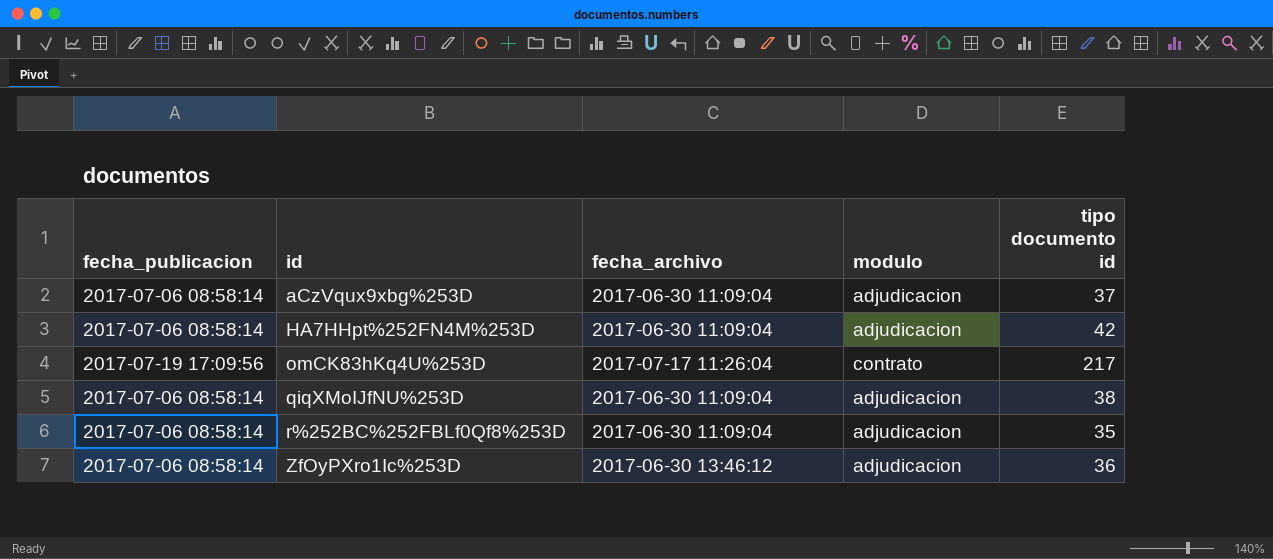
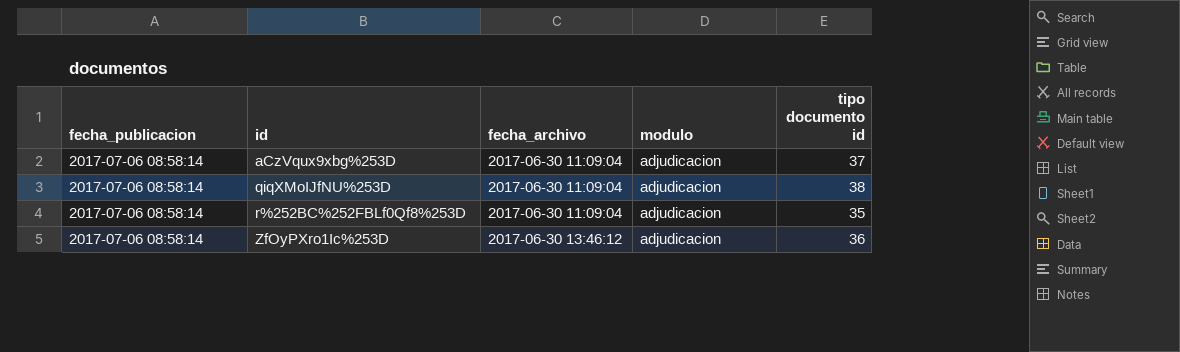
row HA7HHpt%252FN4M%253D: 2017-07-06 08:58:14 | 2017-06-30 11:09:04 | adjudicacion | 42 -> none
row omCK83hKq4U%253D: 2017-07-19 17:09:56 | 2017-07-17 11:26:04 | contrato | 217 -> none

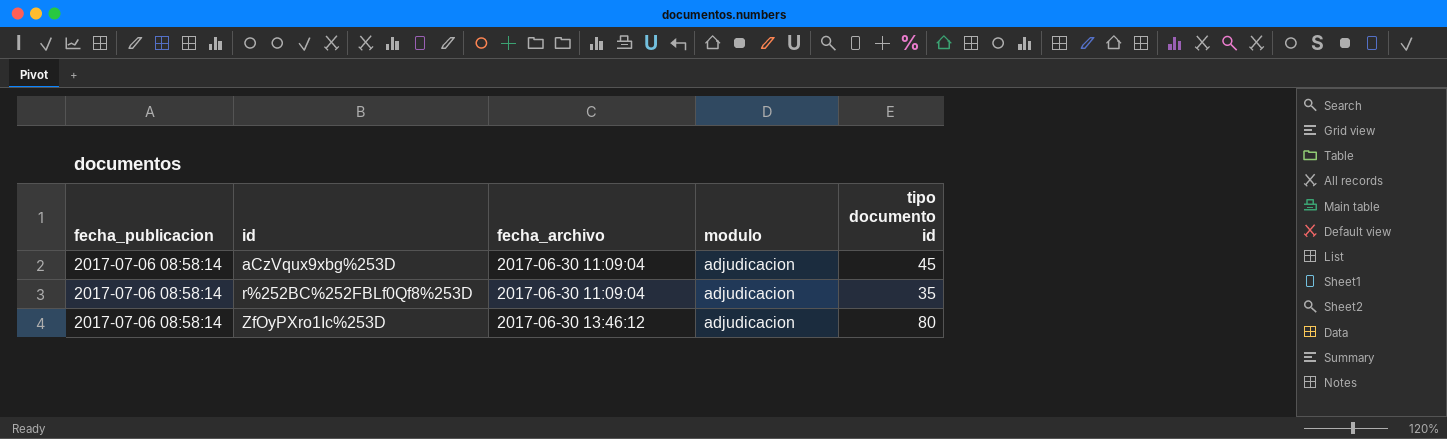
row qiqXMoIJfNU%253D: 2017-07-06 08:58:14 | 2017-06-30 11:09:04 | adjudicacion | 38 -> none
aCzVqux9xbg%253D | tipo documento id: 37 -> 45
ZfOyPXro1Ic%253D | tipo documento id: 36 -> 80

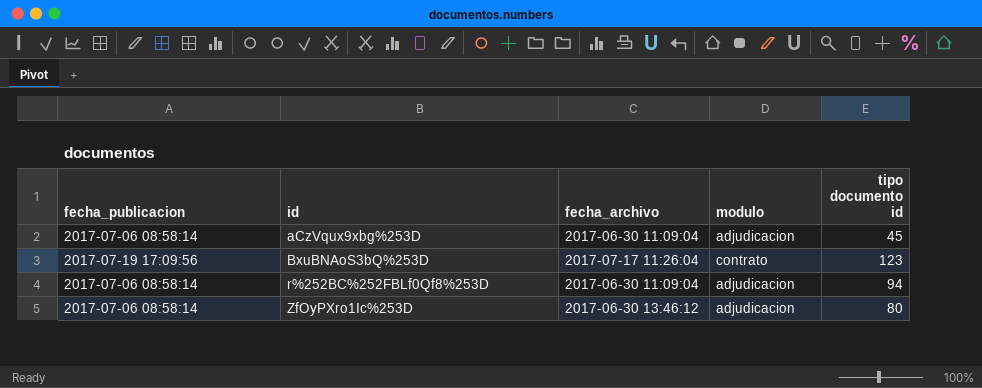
row BxuBNAoS3bQ%253D: none -> 2017-07-19 17:09:56 | 2017-07-17 11:26:04 | contrato | 123
r%252BC%252FBLf0Qf8%253D | tipo documento id: 35 -> 94

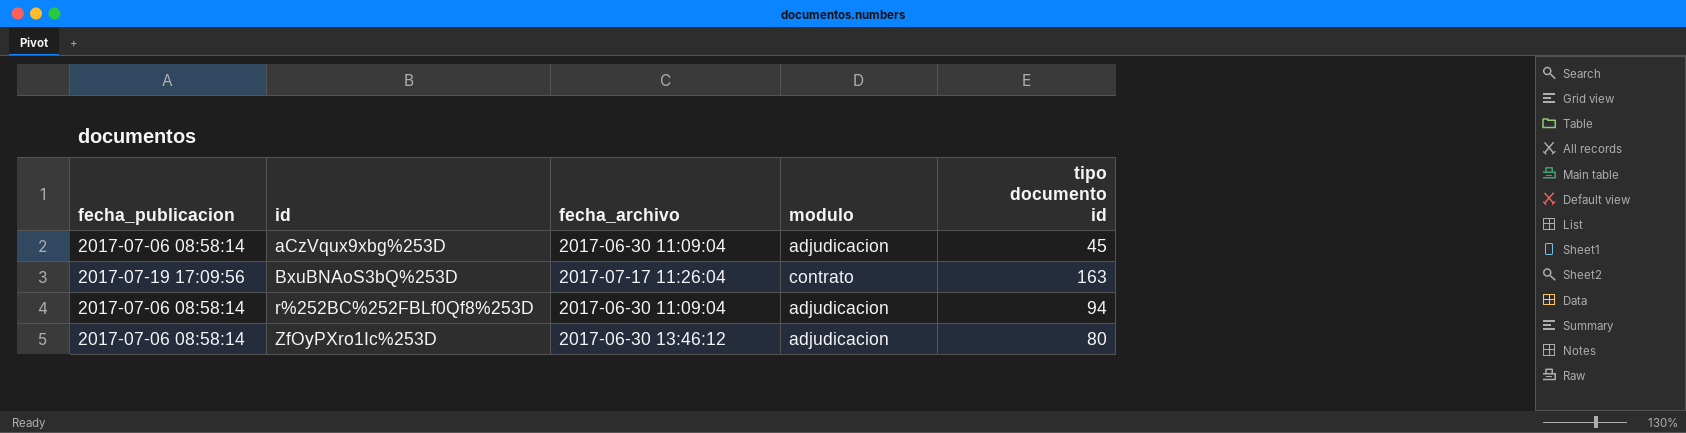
BxuBNAoS3bQ%253D | tipo documento id: 123 -> 163

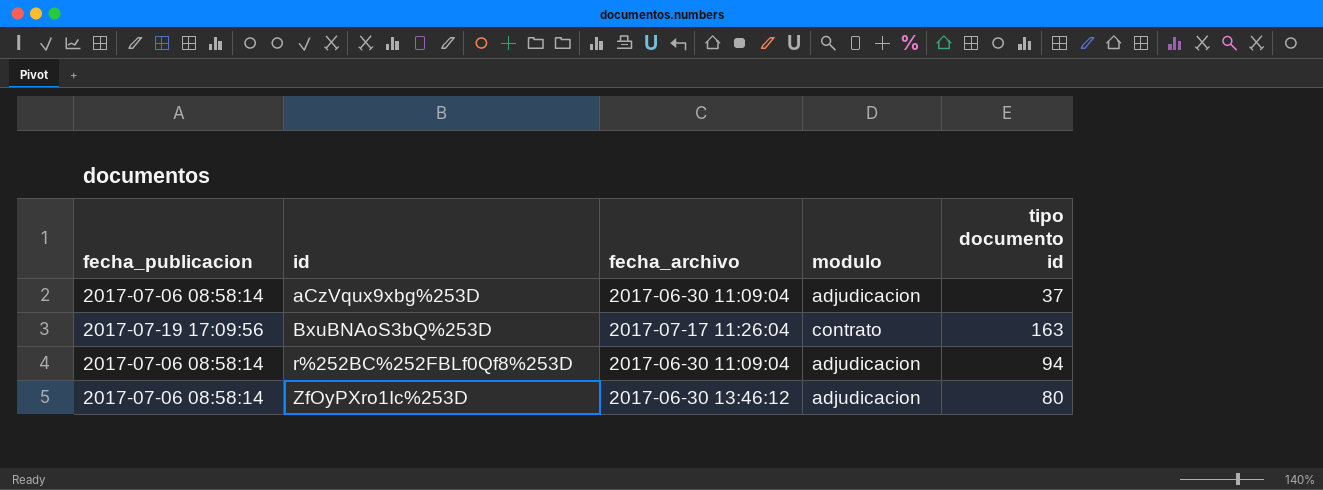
aCzVqux9xbg%253D | tipo documento id: 45 -> 37

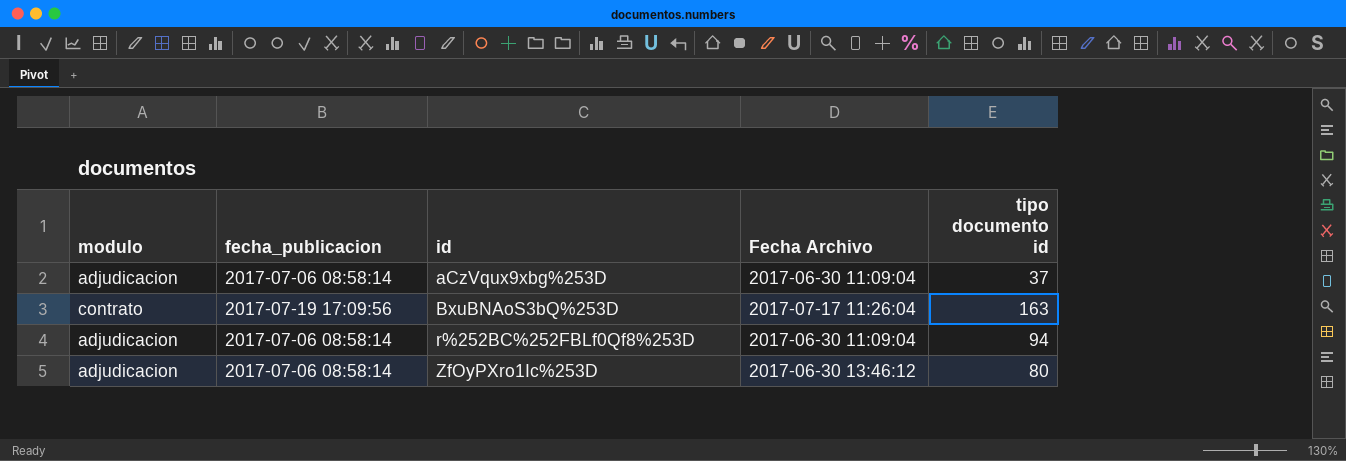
column modulo | position: 4 -> 1
column name: fecha_archivo -> Fecha Archivo

